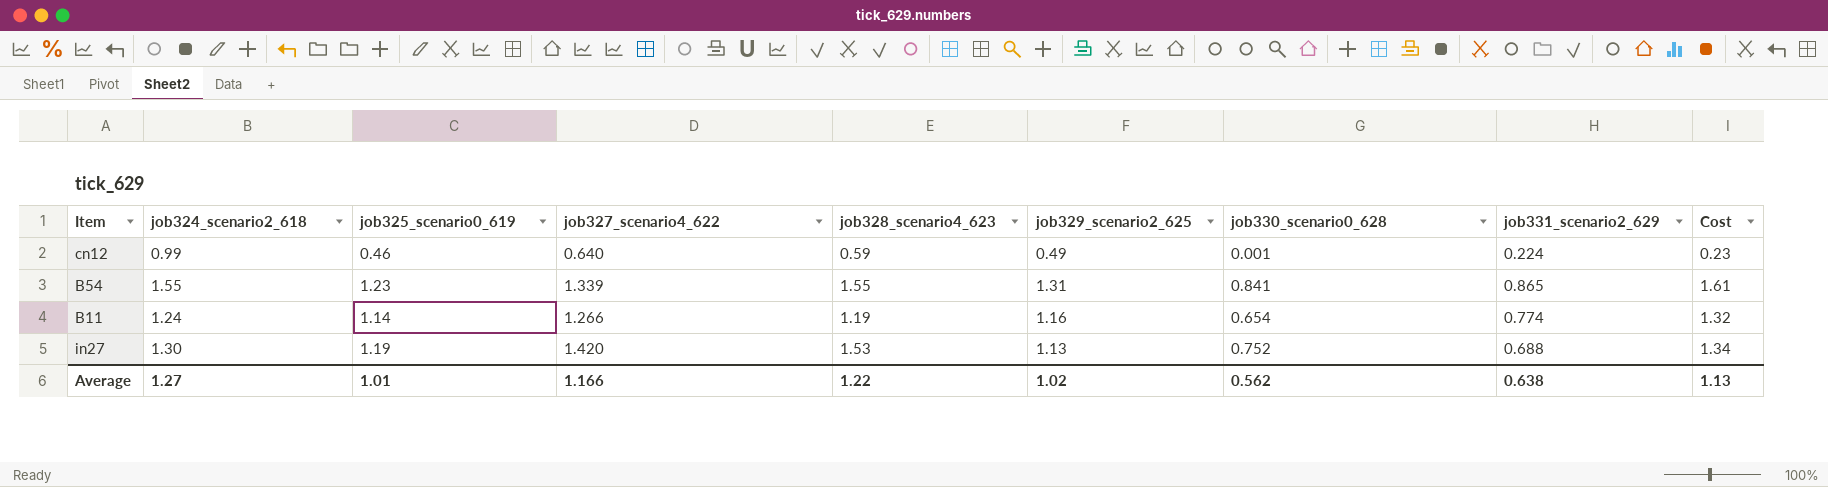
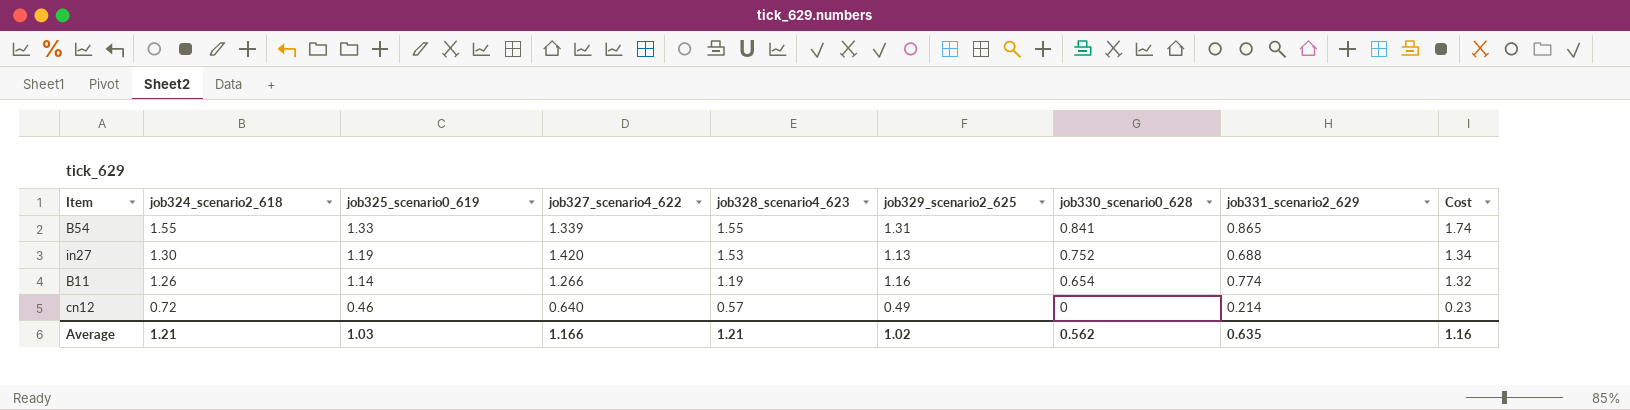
row order: none -> job324_scenario2_618 descending
B54 | job325_scenario0_619: 1.23 -> 1.33
B54 | Cost: 1.61 -> 1.74
B11 | job324_scenario2_618: 1.24 -> 1.26
cn12 | job324_scenario2_618: 0.99 -> 0.72
cn12 | job328_scenario4_623: 0.59 -> 0.57
cn12 | job330_scenario0_628: 0.001 -> 0
cn12 | job331_scenario2_629: 0.224 -> 0.214
Average | job324_scenario2_618: 1.27 -> 1.21
Average | job325_scenario0_619: 1.01 -> 1.03
Average | job328_scenario4_623: 1.22 -> 1.21
Average | job331_scenario2_629: 0.638 -> 0.635
Average | Cost: 1.13 -> 1.16

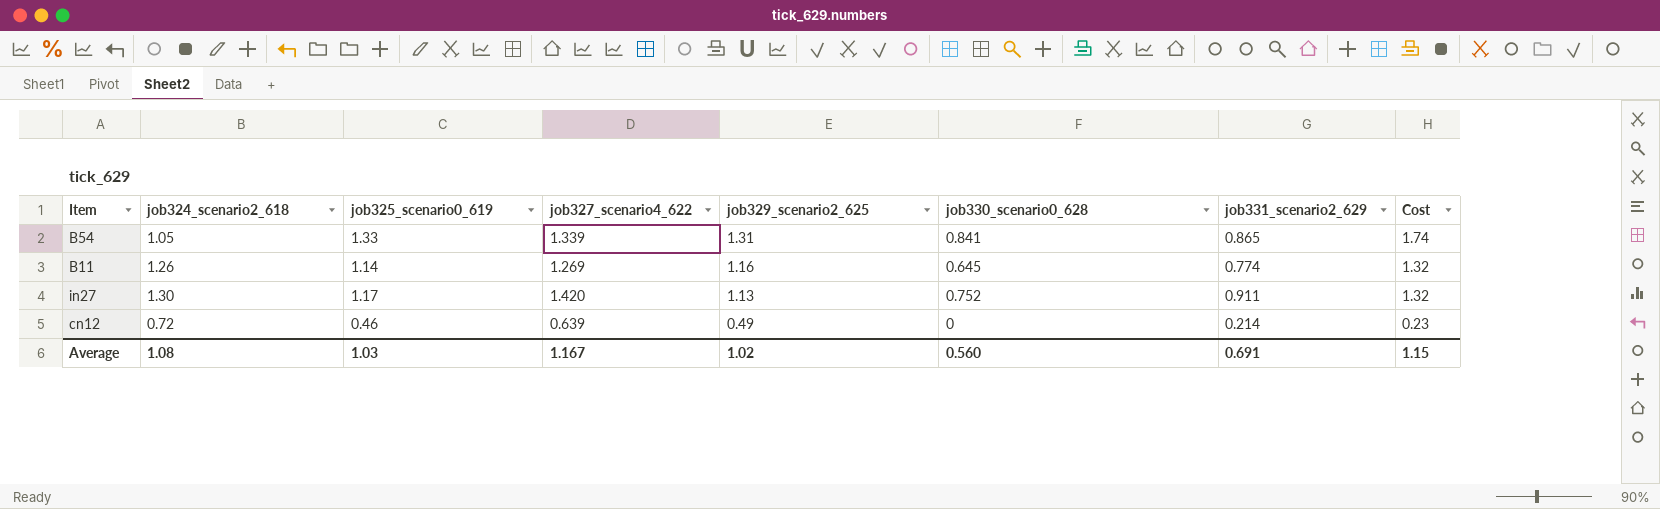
row order: job324_scenario2_618 descending -> job329_scenario2_625 descending
column job328_scenario4_623 | position: 5 -> none
B54 | job324_scenario2_618: 1.55 -> 1.05
B11 | job327_scenario4_622: 1.266 -> 1.269
B11 | job330_scenario0_628: 0.654 -> 0.645
in27 | job325_scenario0_619: 1.19 -> 1.17
in27 | job331_scenario2_629: 0.688 -> 0.911
in27 | Cost: 1.34 -> 1.32
cn12 | job327_scenario4_622: 0.640 -> 0.639
Average | job324_scenario2_618: 1.21 -> 1.08
Average | job327_scenario4_622: 1.166 -> 1.167
Average | job330_scenario0_628: 0.562 -> 0.560
Average | job331_scenario2_629: 0.635 -> 0.691
Average | Cost: 1.16 -> 1.15

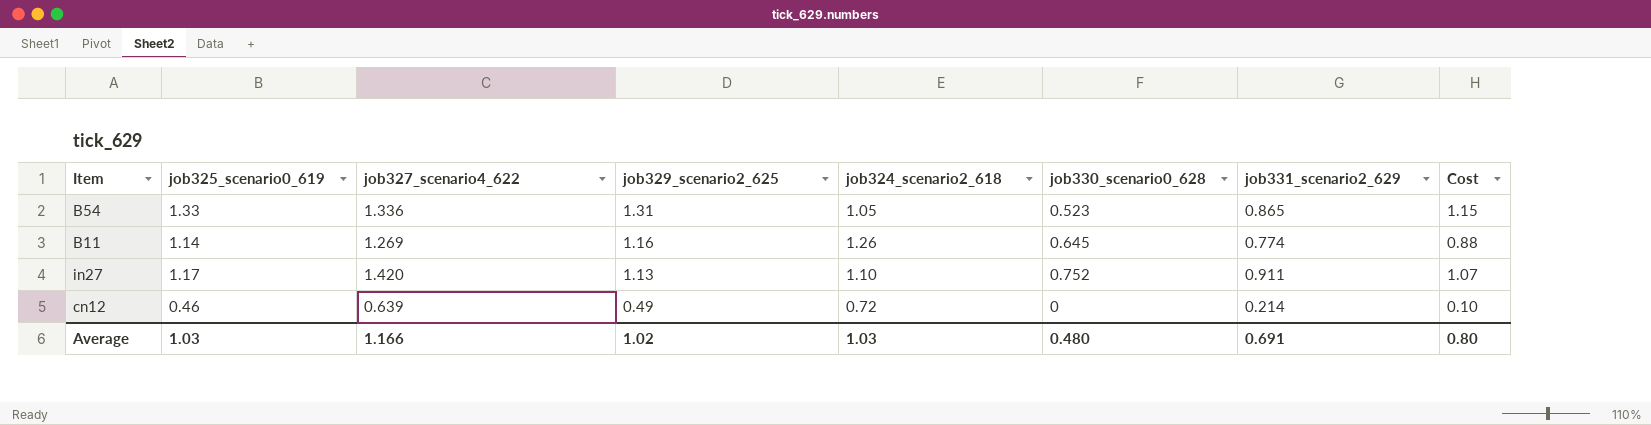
column job324_scenario2_618 | position: 2 -> 5
column Cost | formula: [job325_scenario0_619] * [job329_scenario2_625] -> [job325_scenario0_619] * [job331_scenario2_629]
B54 | job327_scenario4_622: 1.339 -> 1.336
B54 | job330_scenario0_628: 0.841 -> 0.523
in27 | job324_scenario2_618: 1.30 -> 1.10
Average | job327_scenario4_622: 1.167 -> 1.166
Average | job324_scenario2_618: 1.08 -> 1.03
Average | job330_scenario0_628: 0.560 -> 0.480
Average | Cost: 1.15 -> 0.80

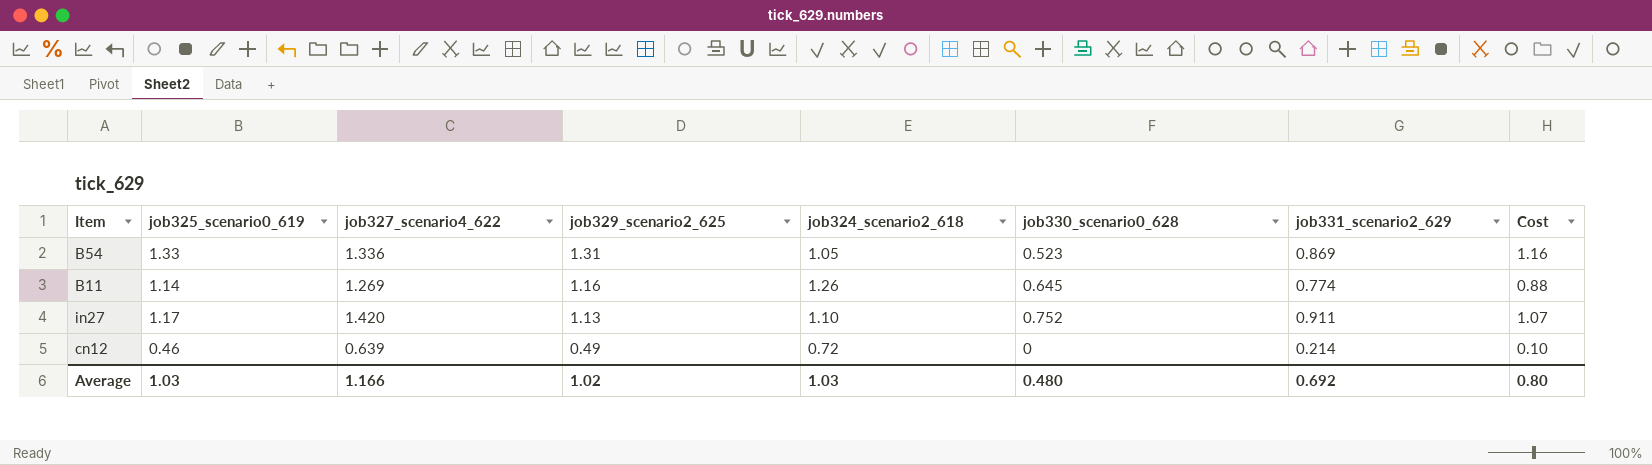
B54 | job331_scenario2_629: 0.865 -> 0.869
B54 | Cost: 1.15 -> 1.16
Average | job331_scenario2_629: 0.691 -> 0.692

